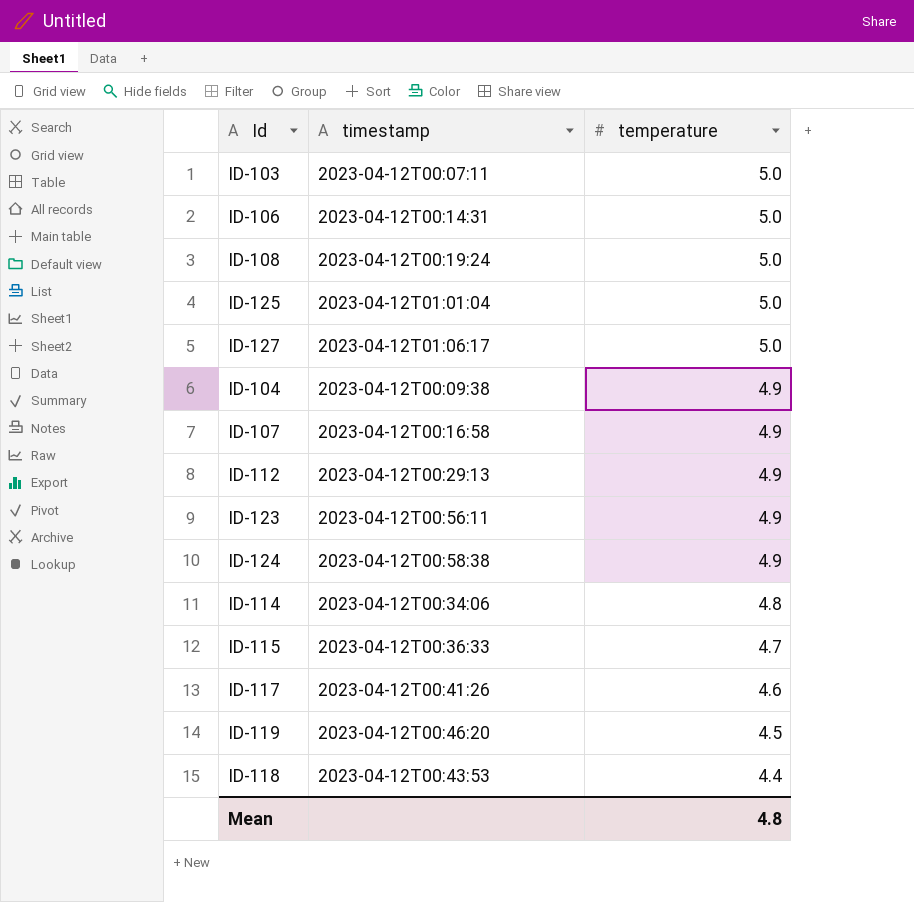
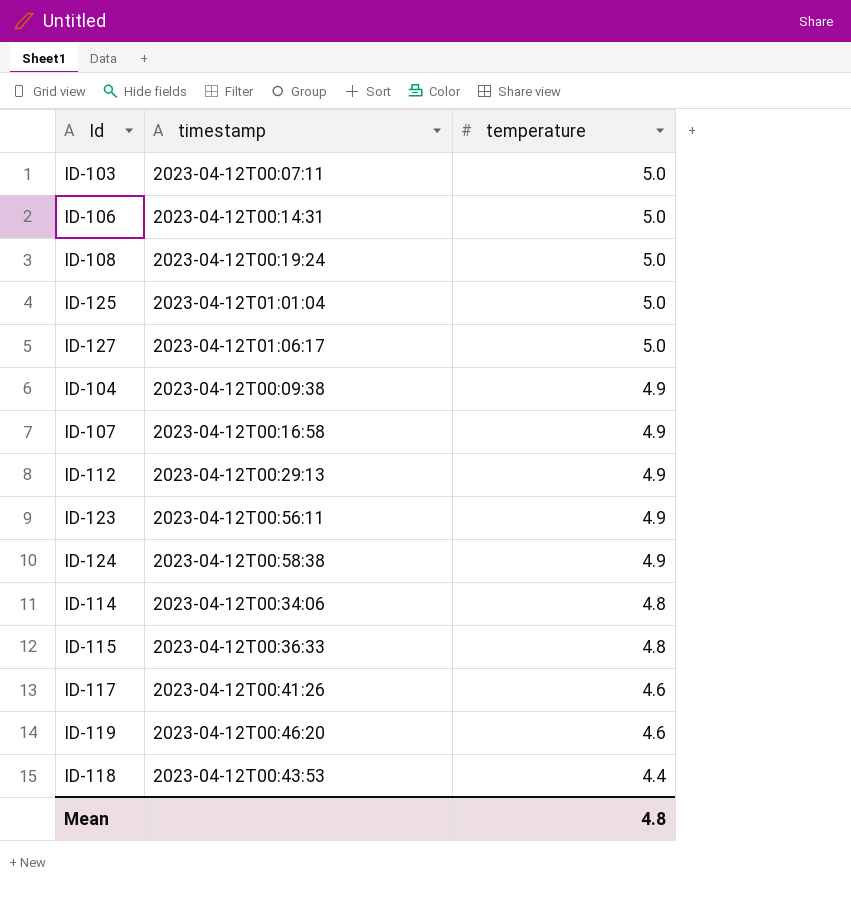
ID-115 | temperature: 4.7 -> 4.8
ID-119 | temperature: 4.5 -> 4.6

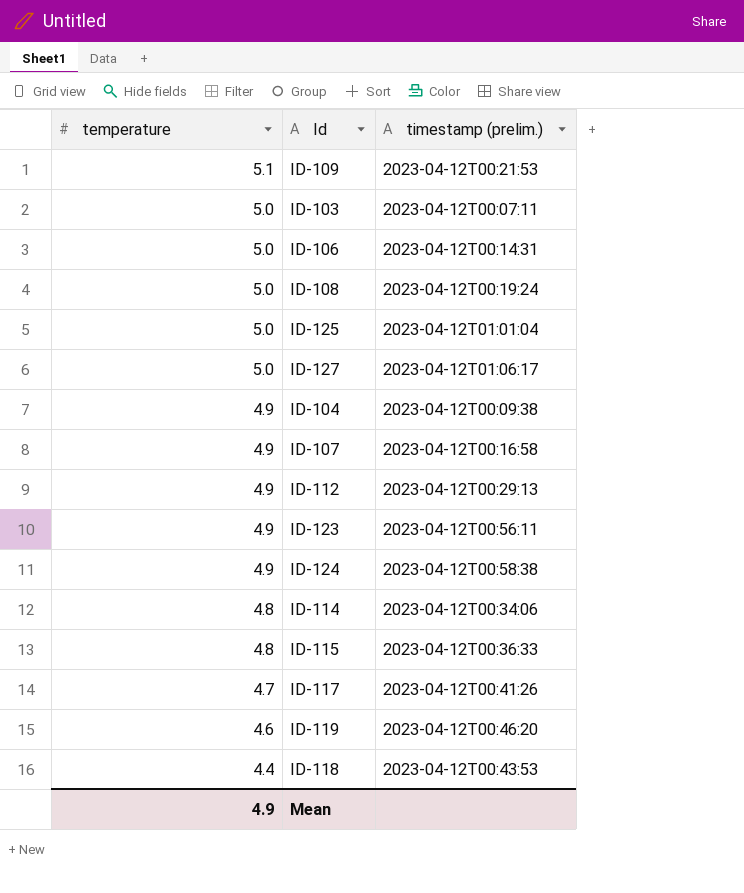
column temperature | position: 3 -> 1
column name: timestamp -> timestamp (prelim.)
row ID-109: none -> 5.1 | 2023-04-12T00:21:53
ID-117 | temperature: 4.6 -> 4.7
Mean | temperature: 4.8 -> 4.9

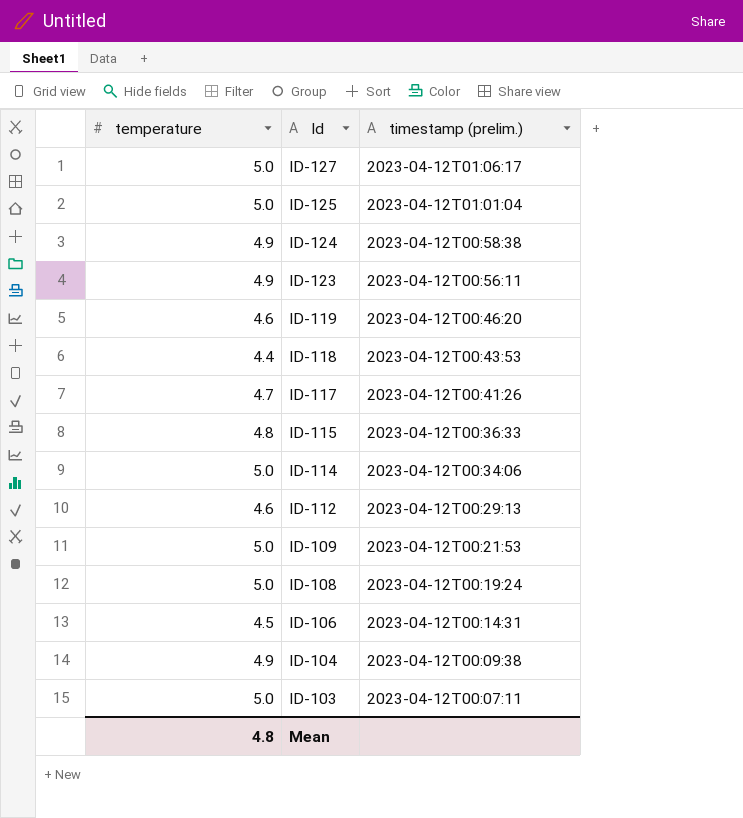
row order: temperature descending -> Id descending
row ID-107: 4.9 | 2023-04-12T00:16:58 -> none
ID-114 | temperature: 4.8 -> 5.0
ID-112 | temperature: 4.9 -> 4.6
ID-109 | temperature: 5.1 -> 5.0
ID-106 | temperature: 5.0 -> 4.5
Mean | temperature: 4.9 -> 4.8

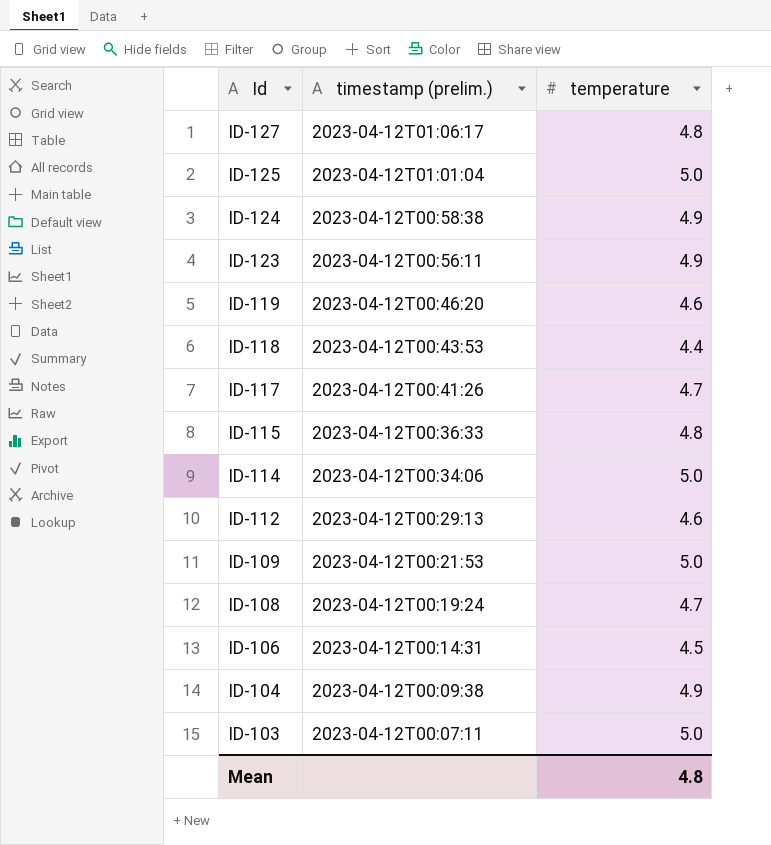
column temperature | position: 1 -> 3
ID-127 | temperature: 5.0 -> 4.8
ID-108 | temperature: 5.0 -> 4.7

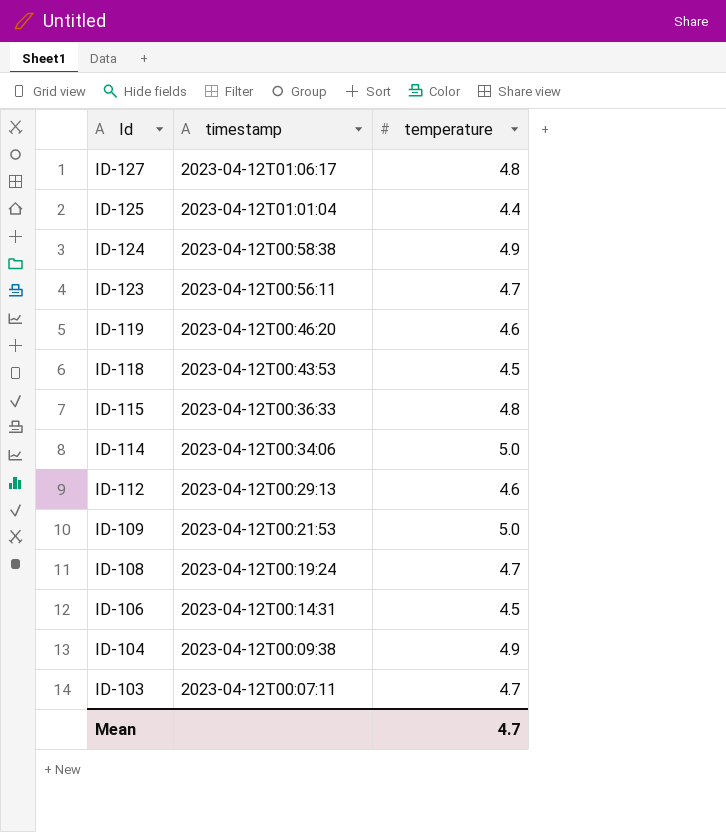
column name: timestamp (prelim.) -> timestamp
row ID-117: 2023-04-12T00:41:26 | 4.7 -> none
ID-125 | temperature: 5.0 -> 4.4
ID-123 | temperature: 4.9 -> 4.7
ID-118 | temperature: 4.4 -> 4.5
ID-103 | temperature: 5.0 -> 4.7
Mean | temperature: 4.8 -> 4.7

